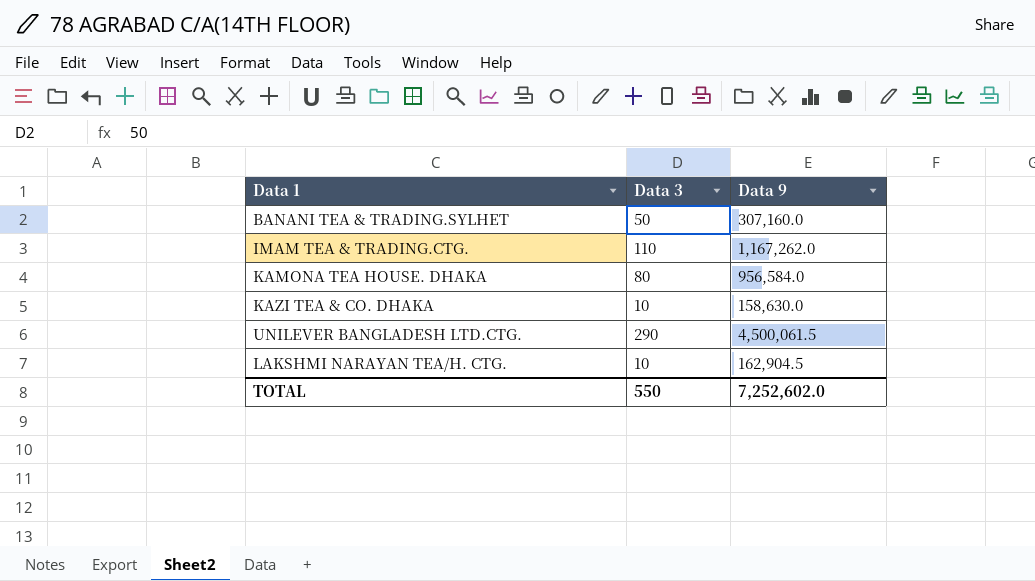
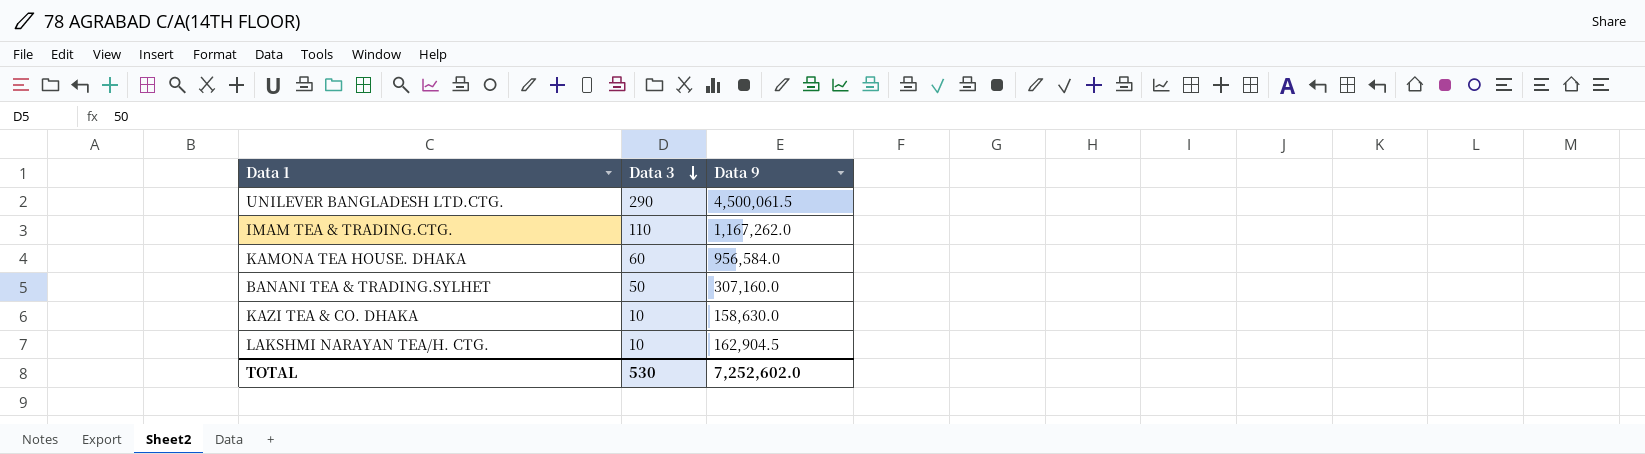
row order: none -> Data 3 descending
KAMONA TEA HOUSE. DHAKA | Data 3: 80 -> 60
TOTAL | Data 3: 550 -> 530

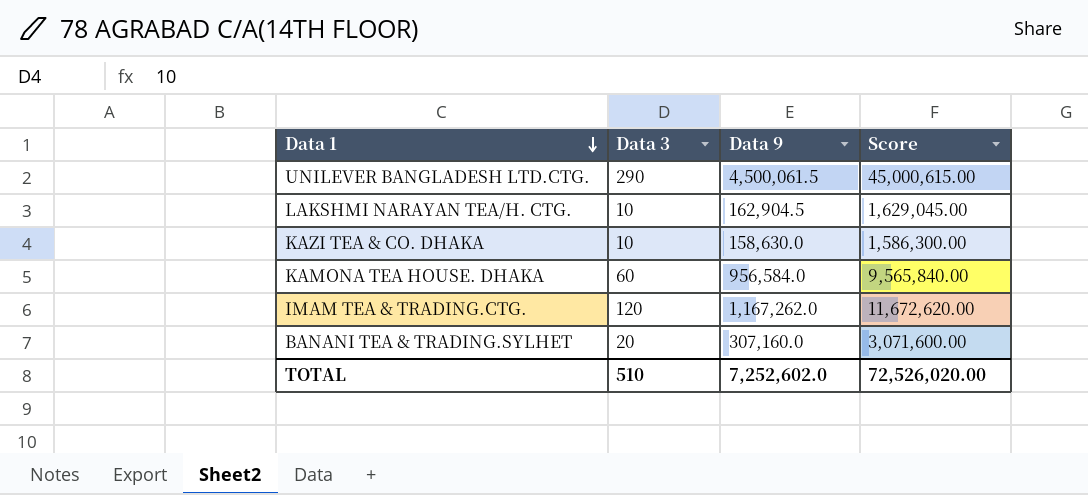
row order: Data 3 descending -> Data 1 descending
column Score | formula: none -> [Data 9] * 10
IMAM TEA & TRADING.CTG. | Data 3: 110 -> 120
BANANI TEA & TRADING.SYLHET | Data 3: 50 -> 20
TOTAL | Data 3: 530 -> 510

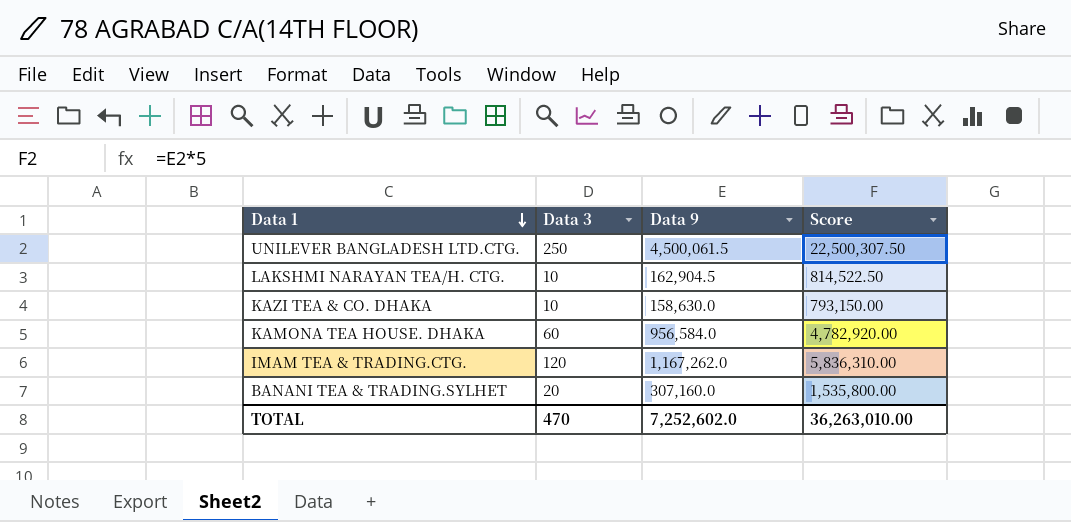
column Score | formula: [Data 9] * 10 -> [Data 9] * 5
UNILEVER BANGLADESH LTD.CTG. | Data 3: 290 -> 250
TOTAL | Data 3: 510 -> 470
TOTAL | Score: 72,526,020.00 -> 36,263,010.00

